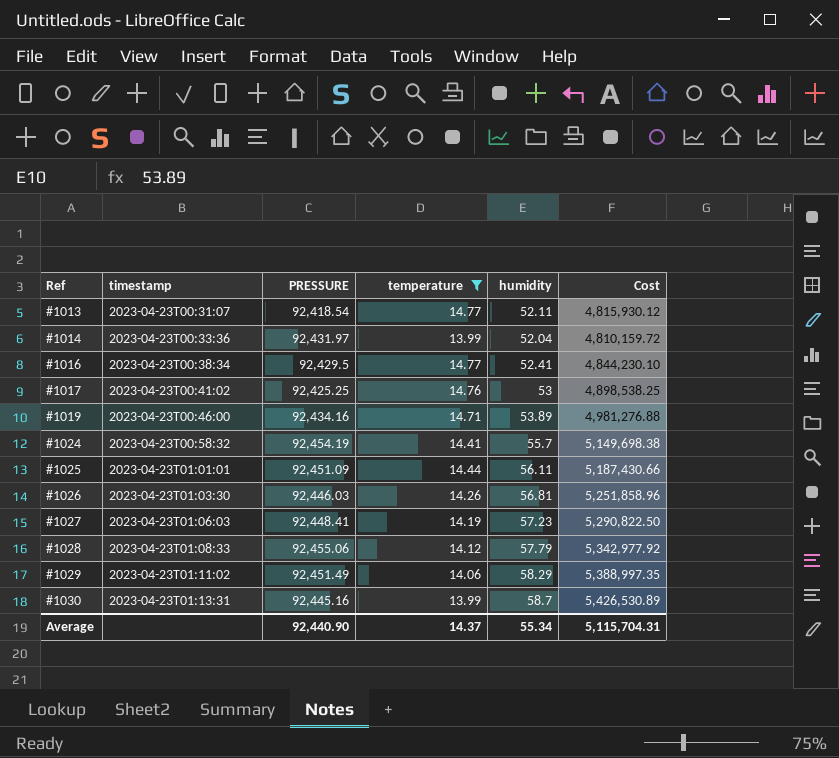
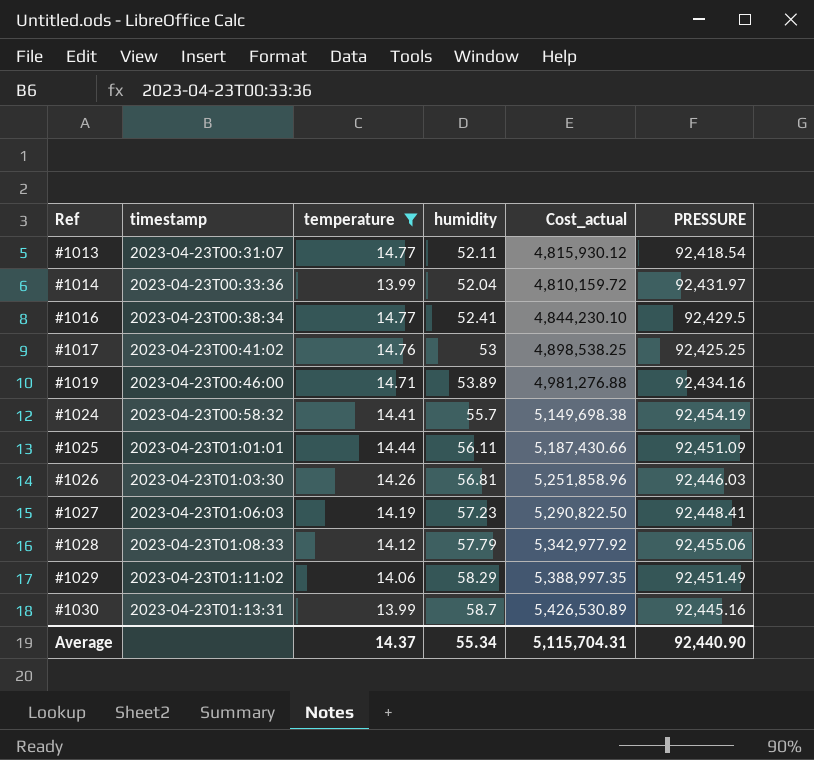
column name: Cost -> Cost_actual
column PRESSURE | position: 3 -> 6

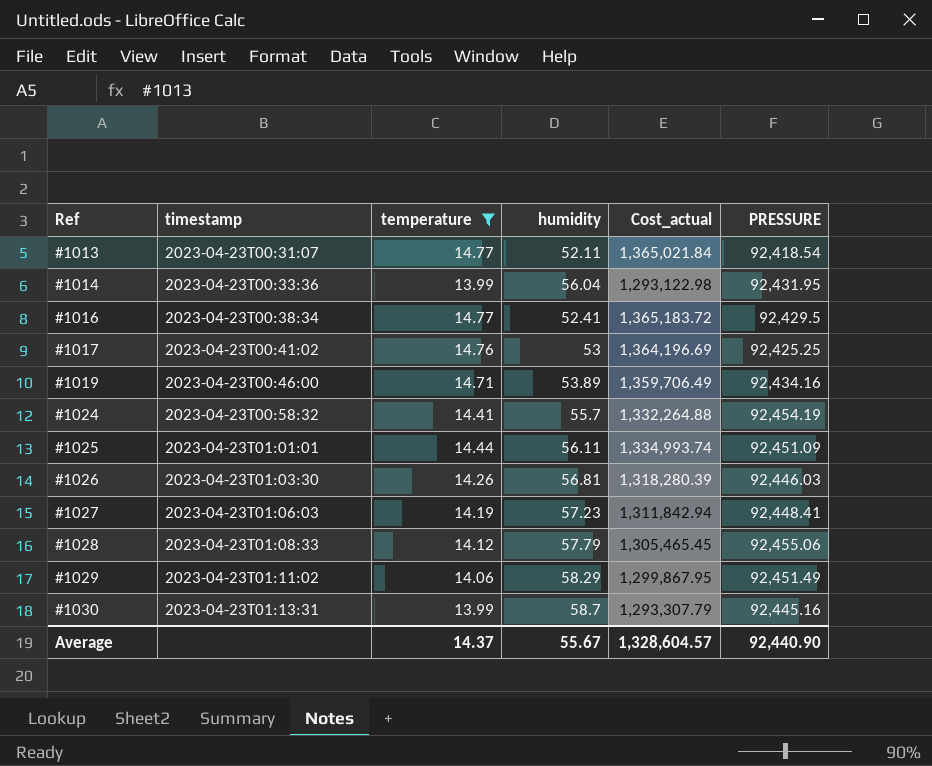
column Cost_actual | formula: [humidity] * [PRESSURE] -> [temperature] * [PRESSURE]
#1014 | humidity: 52.04 -> 56.04
#1014 | PRESSURE: 92,431.97 -> 92,431.95
Average | humidity: 55.34 -> 55.67
Average | Cost_actual: 5,115,704.31 -> 1,328,604.57

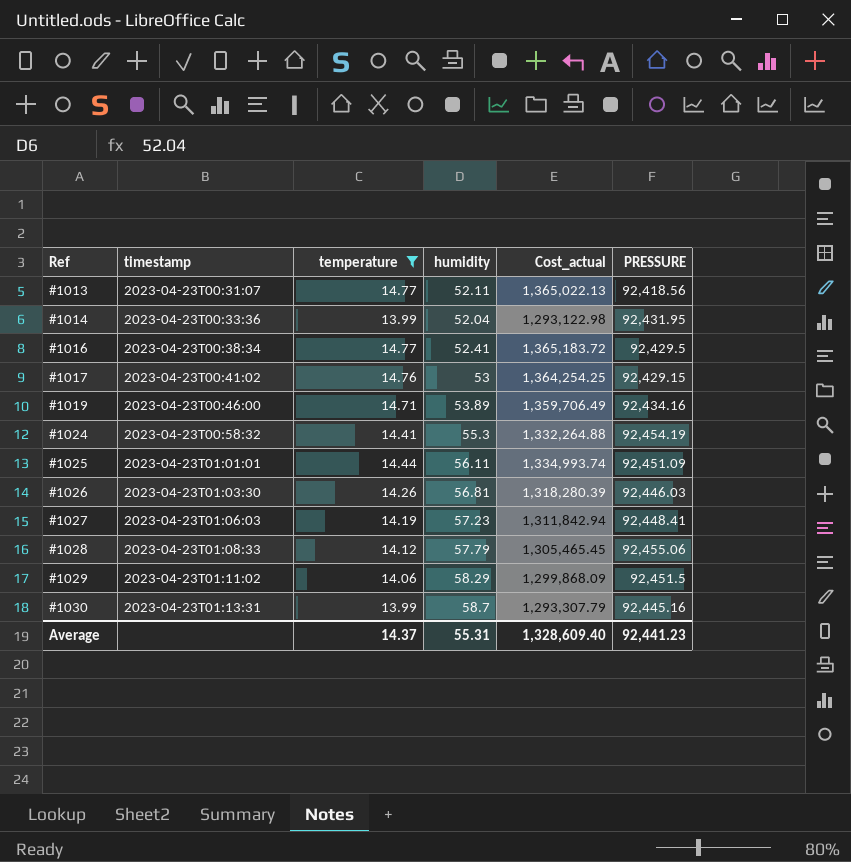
#1013 | Cost_actual: 1,365,021.84 -> 1,365,022.13
#1013 | PRESSURE: 92,418.54 -> 92,418.56
#1014 | humidity: 56.04 -> 52.04
#1017 | Cost_actual: 1,364,196.69 -> 1,364,254.25
#1017 | PRESSURE: 92,425.25 -> 92,429.15
#1024 | humidity: 55.7 -> 55.3
#1029 | Cost_actual: 1,299,867.95 -> 1,299,868.09
#1029 | PRESSURE: 92,451.49 -> 92,451.5
Average | humidity: 55.67 -> 55.31
Average | Cost_actual: 1,328,604.57 -> 1,328,609.40
Average | PRESSURE: 92,440.90 -> 92,441.23

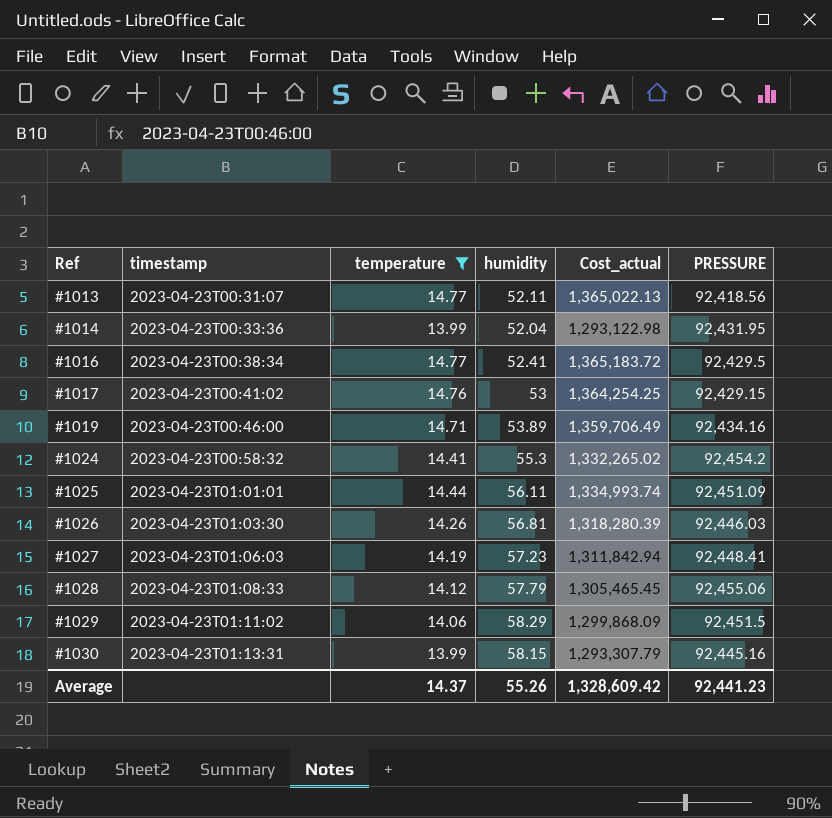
#1024 | Cost_actual: 1,332,264.88 -> 1,332,265.02
#1024 | PRESSURE: 92,454.19 -> 92,454.2
#1030 | humidity: 58.7 -> 58.15
Average | humidity: 55.31 -> 55.26
Average | Cost_actual: 1,328,609.40 -> 1,328,609.42

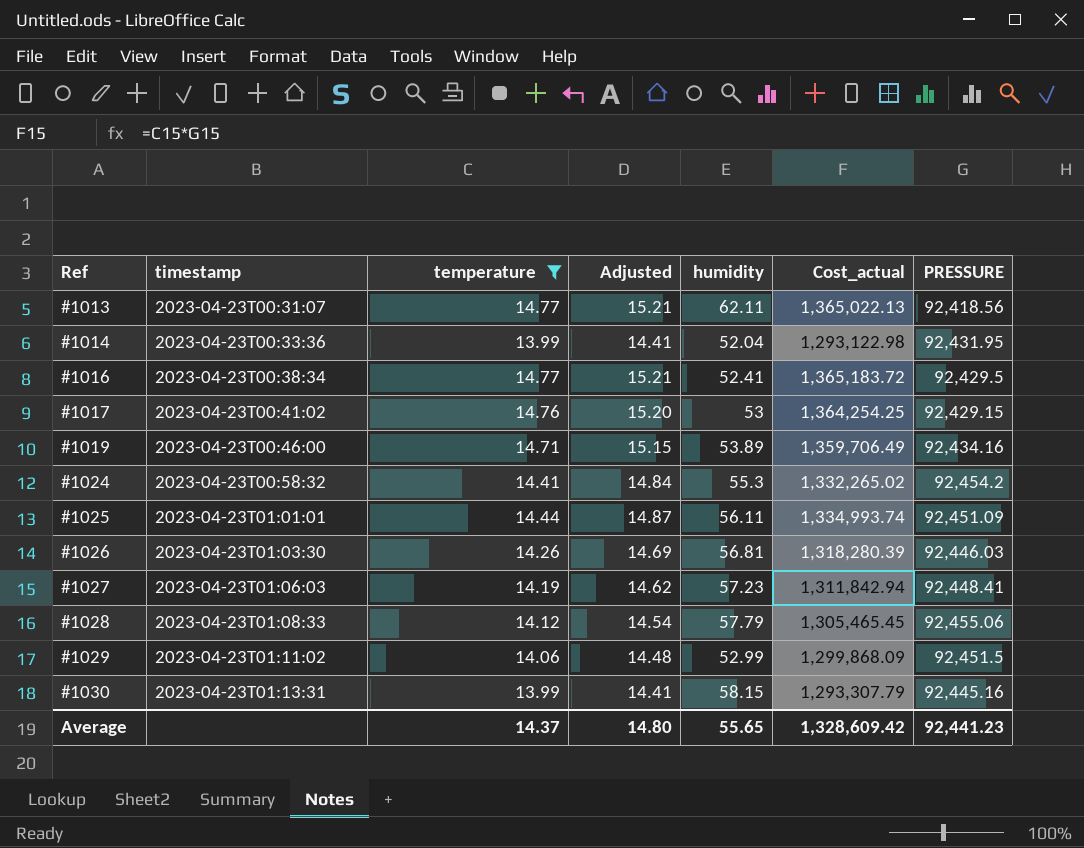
column Adjusted | formula: none -> [temperature] * 1.03
#1013 | humidity: 52.11 -> 62.11
#1029 | humidity: 58.29 -> 52.99
Average | humidity: 55.26 -> 55.65

